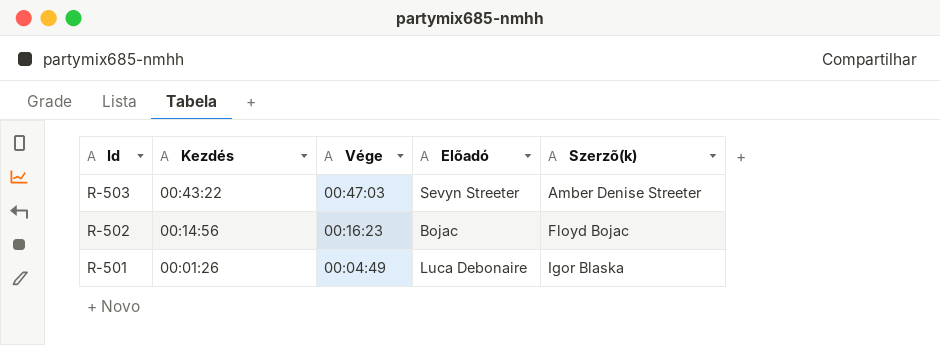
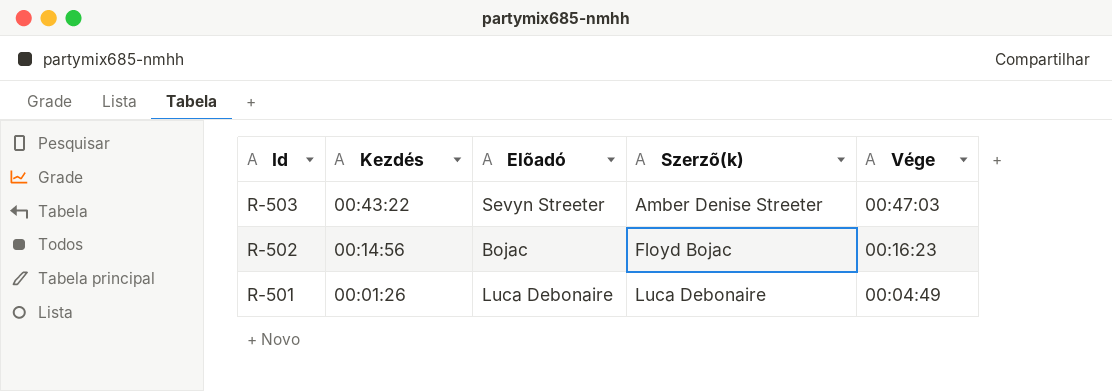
column Vége | position: 3 -> 5
R-501 | Szerzõ(k): Igor Blaska -> Luca Debonaire

